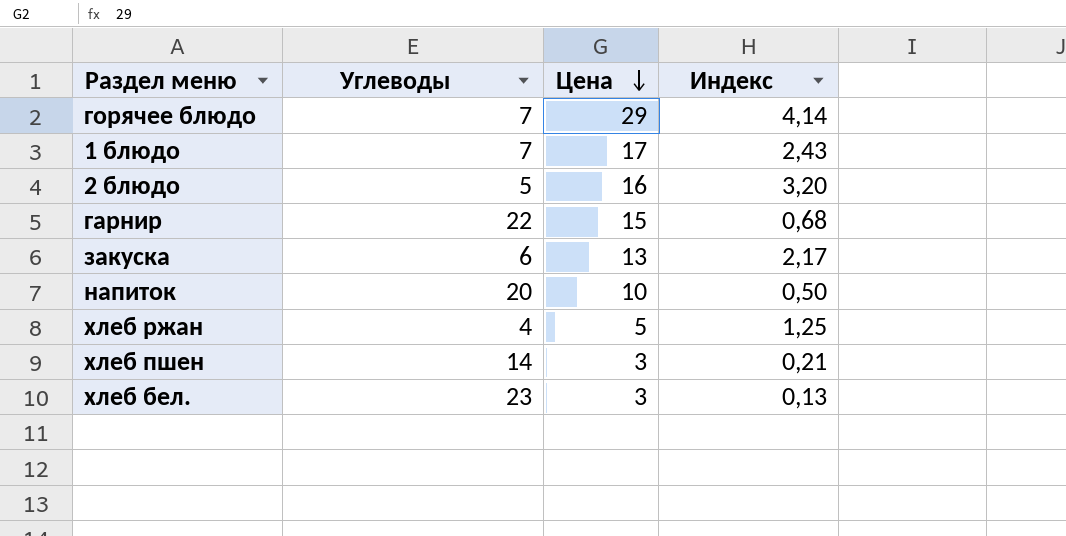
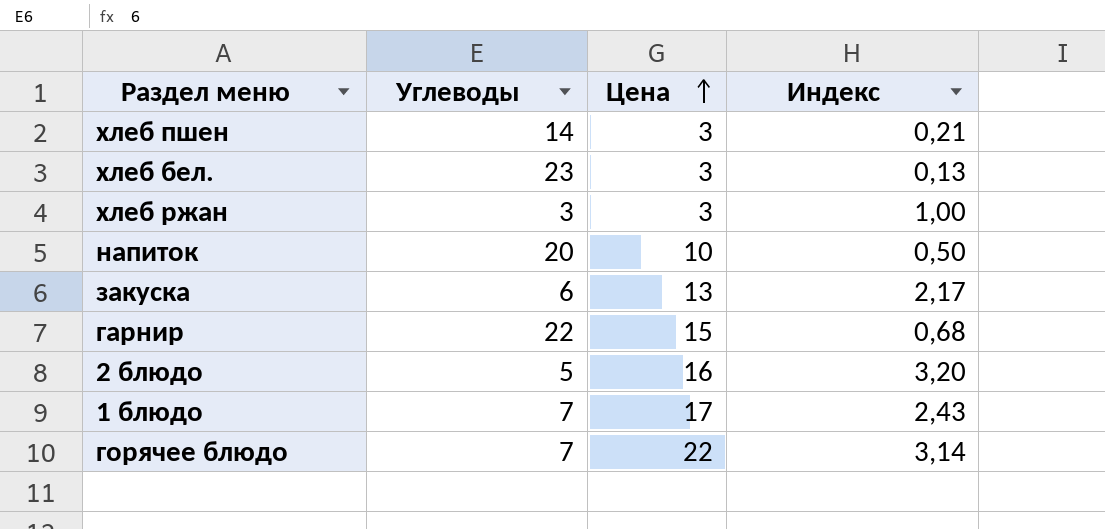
row order: Цена descending -> Цена ascending
хлеб ржан | Углеводы: 4 -> 3
хлеб ржан | Цена: 5 -> 3
хлеб ржан | Индекс: 1,25 -> 1,00
горячее блюдо | Цена: 29 -> 22
горячее блюдо | Индекс: 4,14 -> 3,14

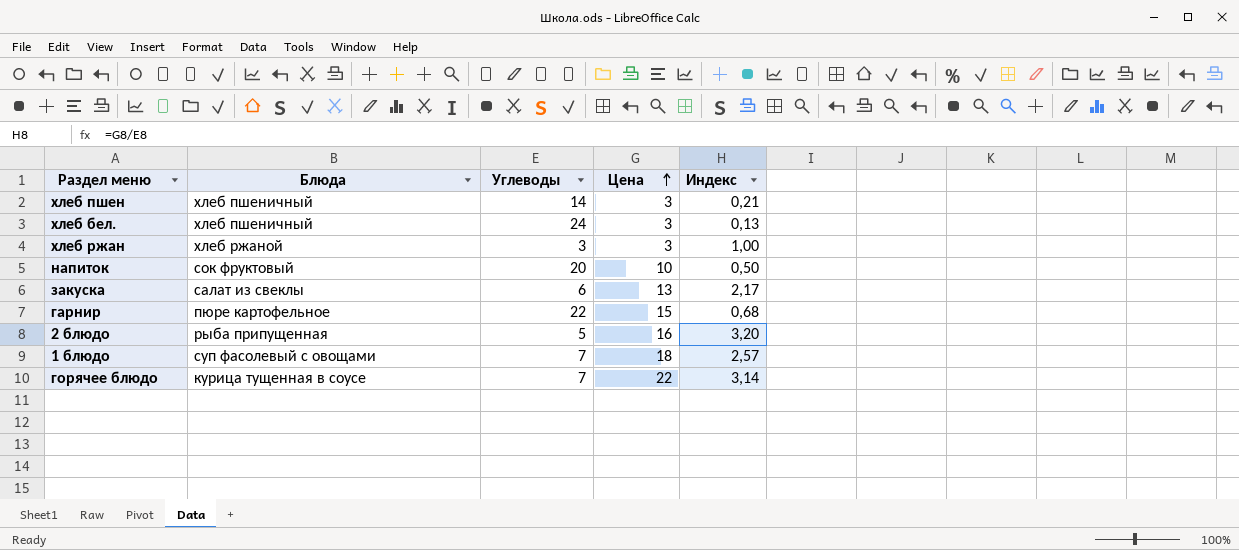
column Блюда | position: none -> 2
хлеб бел. | Углеводы: 23 -> 24
1 блюдо | Цена: 17 -> 18
1 блюдо | Индекс: 2,43 -> 2,57

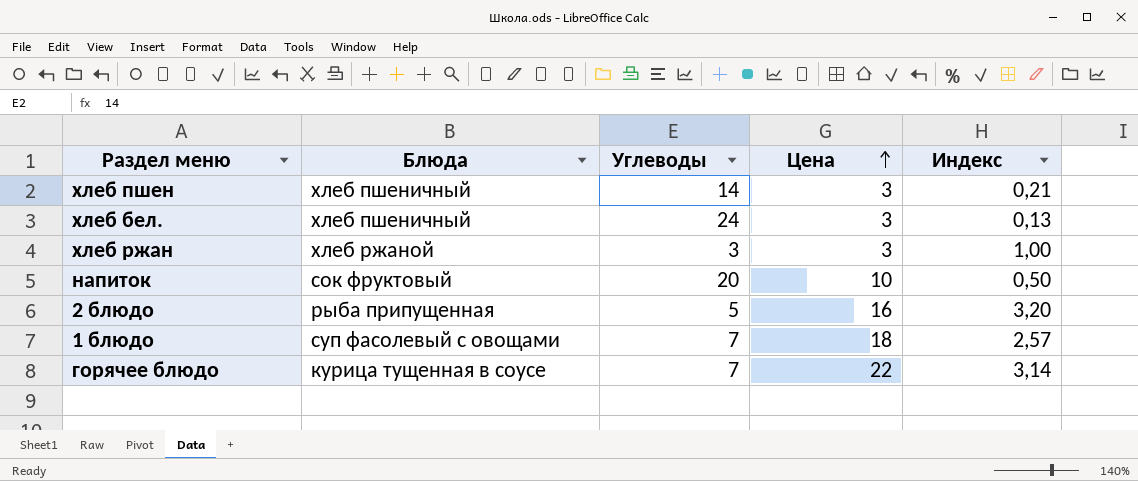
row закуска: салат из свеклы | 6 | 13 | 2,17 -> none
row гарнир: пюре картофельное | 22 | 15 | 0,68 -> none

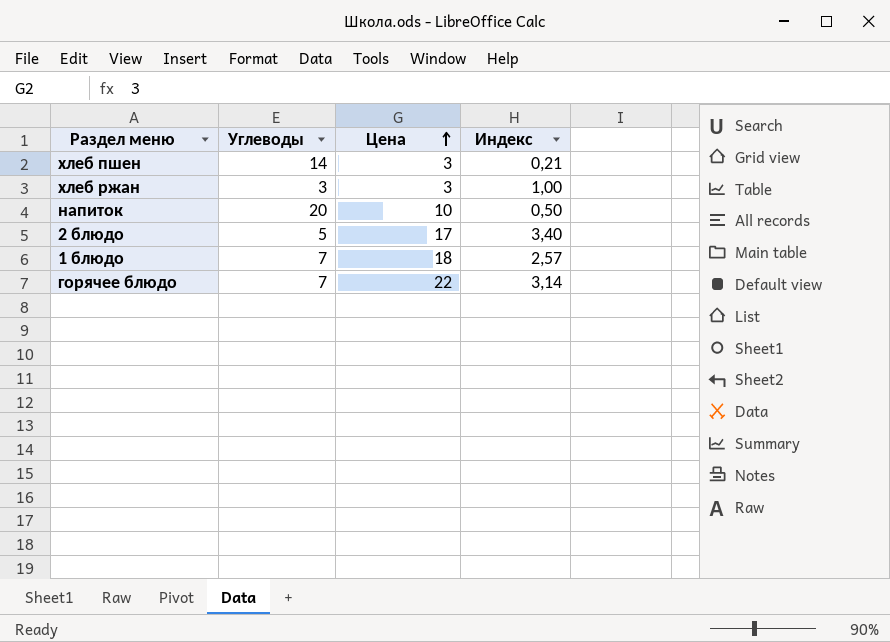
column Блюда | position: 2 -> none
row хлеб бел.: хлеб пшеничный | 24 | 3 | 0,13 -> none
2 блюдо | Цена: 16 -> 17
2 блюдо | Индекс: 3,20 -> 3,40

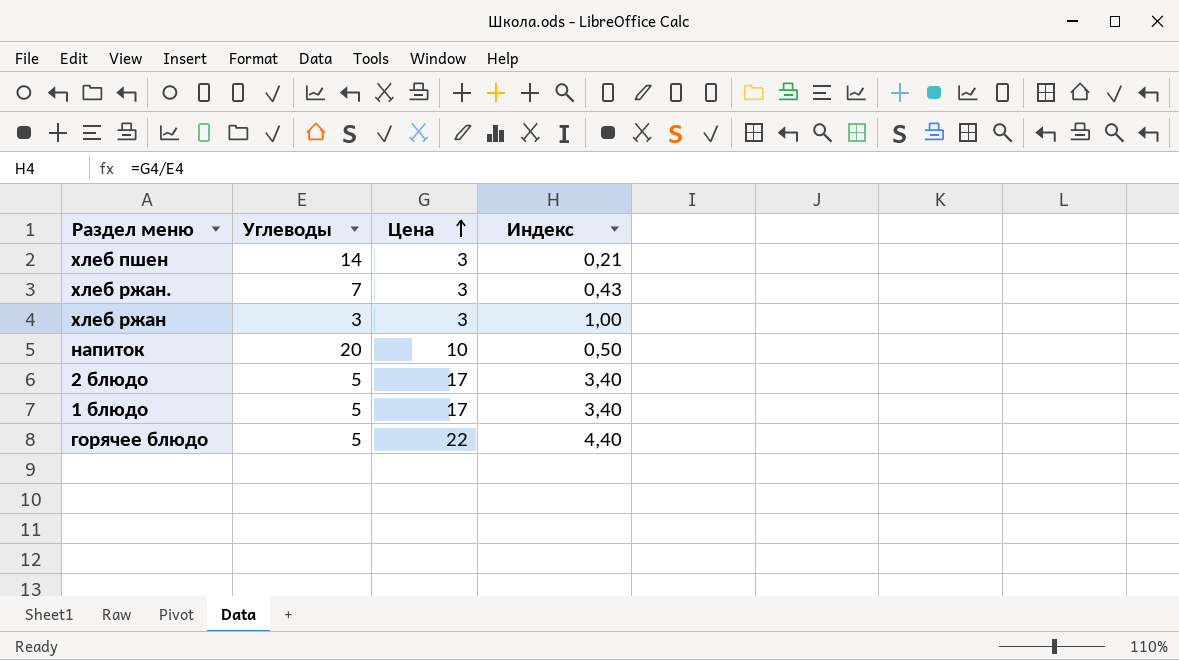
row хлеб ржан.: none -> 7 | 3 | 0,43
1 блюдо | Углеводы: 7 -> 5
1 блюдо | Цена: 18 -> 17
1 блюдо | Индекс: 2,57 -> 3,40
горячее блюдо | Углеводы: 7 -> 5
горячее блюдо | Индекс: 3,14 -> 4,40

